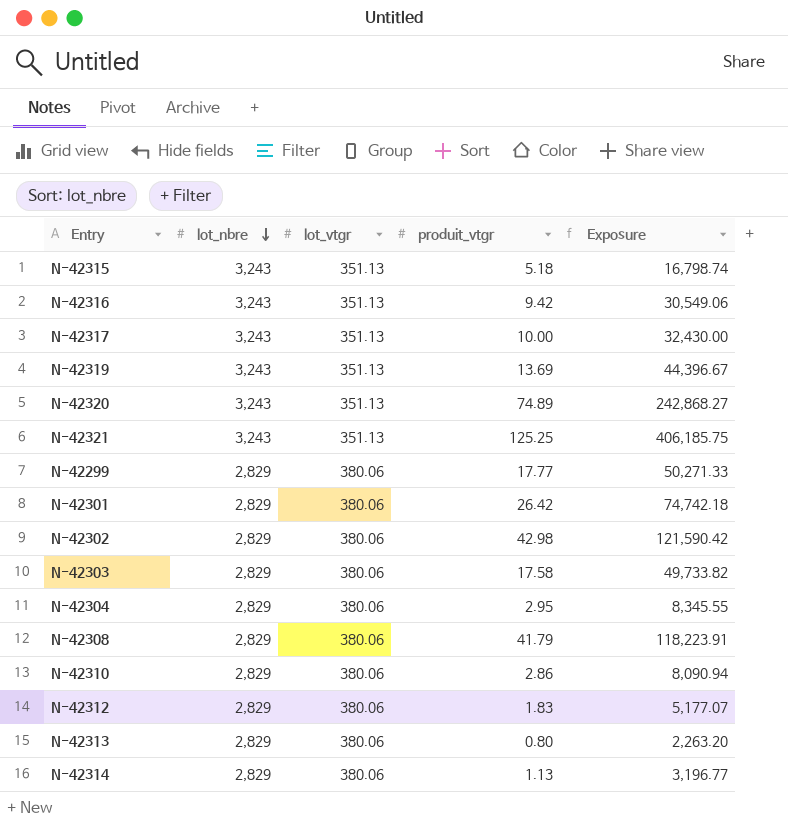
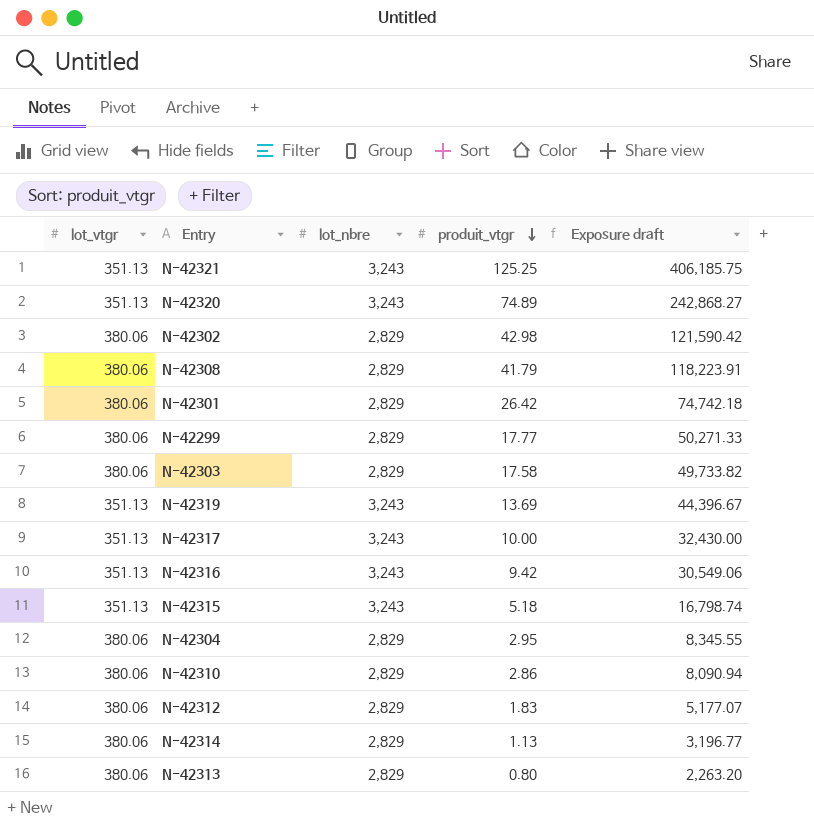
row order: lot_nbre descending -> produit_vtgr descending
column lot_vtgr | position: 3 -> 1
column name: Exposure -> Exposure draft

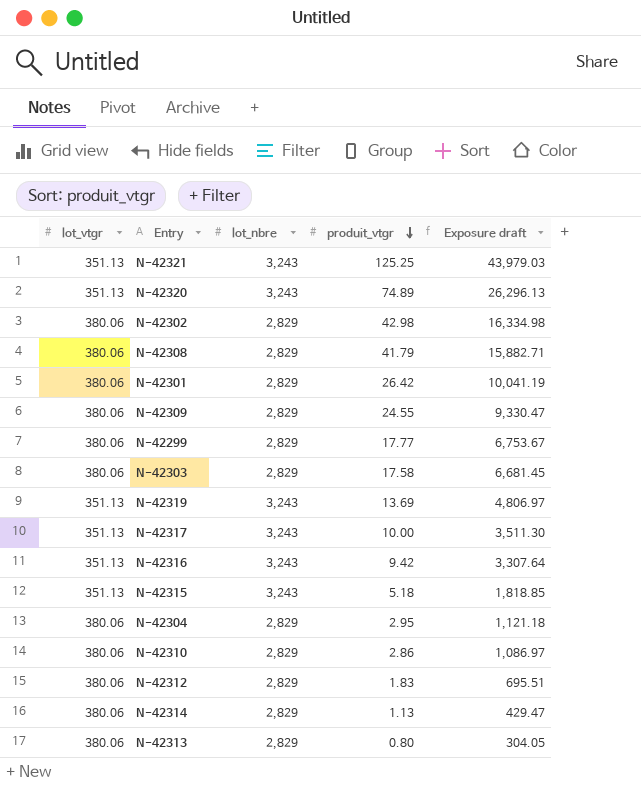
column Exposure draft | formula: [lot_nbre] * [produit_vtgr] -> [lot_vtgr] * [produit_vtgr]
row N-42309: none -> 380.06 | 2,829 | 24.55 | 9,330.47

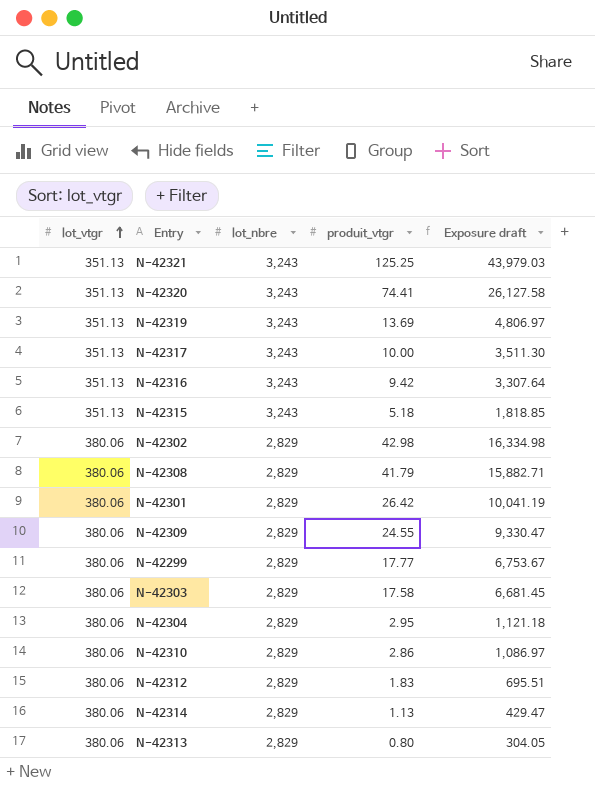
row order: produit_vtgr descending -> lot_vtgr ascending
N-42320 | produit_vtgr: 74.89 -> 74.41
N-42320 | Exposure draft: 26,296.13 -> 26,127.58

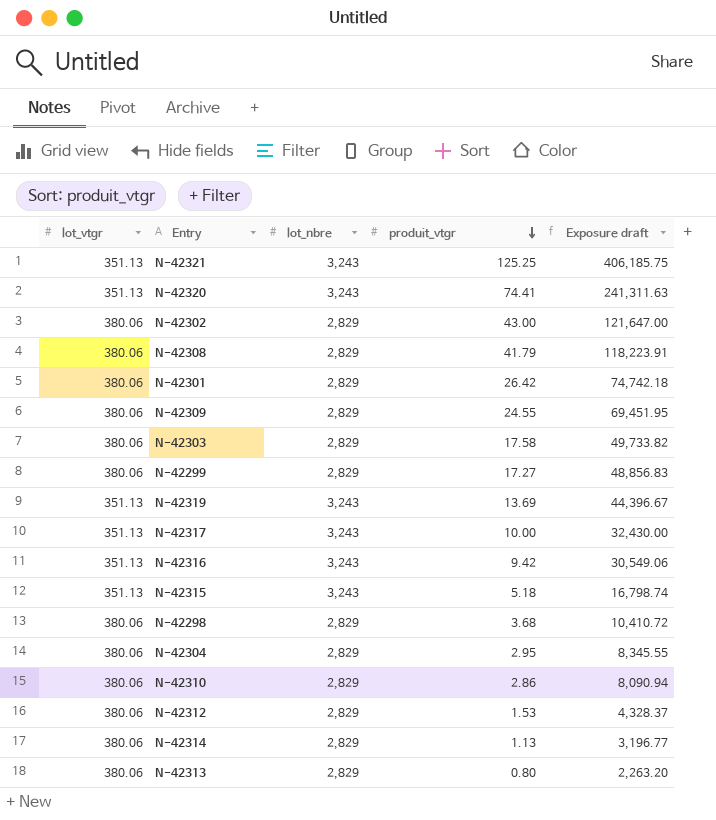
row order: lot_vtgr ascending -> produit_vtgr descending
column Exposure draft | formula: [lot_vtgr] * [produit_vtgr] -> [lot_nbre] * [produit_vtgr]
N-42302 | produit_vtgr: 42.98 -> 43.00
N-42299 | produit_vtgr: 17.77 -> 17.27
row N-42298: none -> 380.06 | 2,829 | 3.68 | 10,410.72
N-42312 | produit_vtgr: 1.83 -> 1.53

